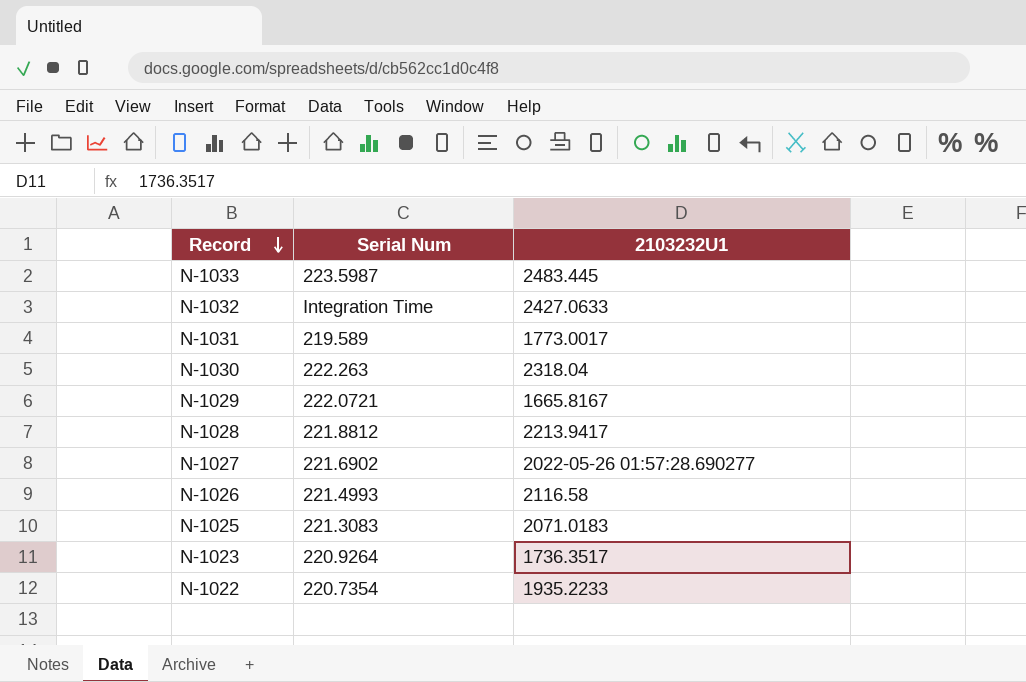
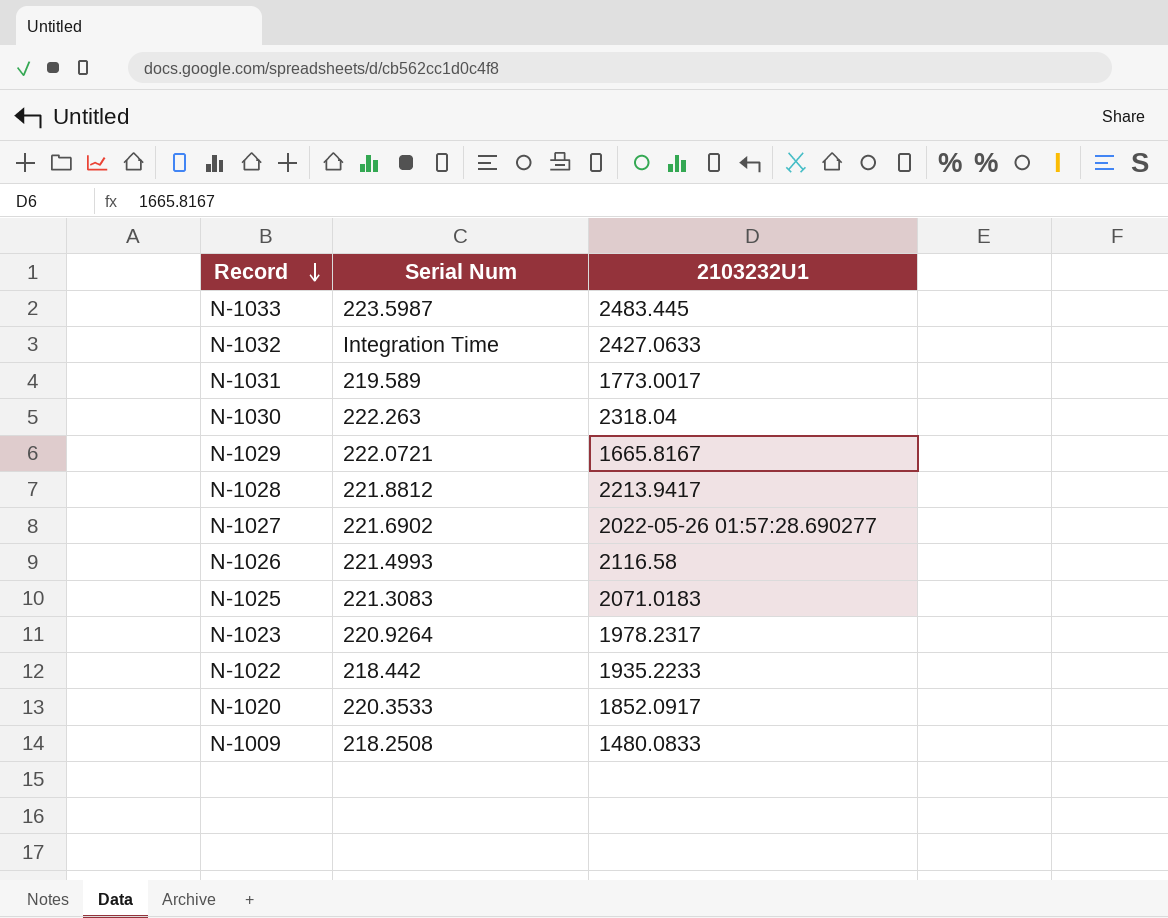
N-1023 | 2103232U1: 1736.3517 -> 1978.2317
N-1022 | Serial Num: 220.7354 -> 218.442
row N-1020: none -> 220.3533 | 1852.0917
row N-1009: none -> 218.2508 | 1480.0833

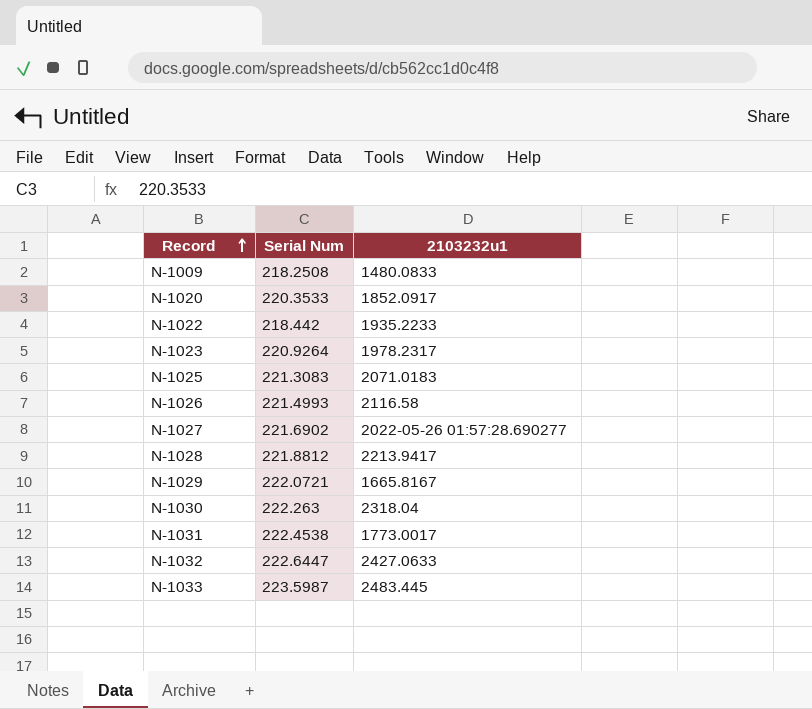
row order: Record descending -> Record ascending
column name: 2103232U1 -> 2103232u1
N-1031 | Serial Num: 219.589 -> 222.4538
N-1032 | Serial Num: Integration Time -> 222.6447

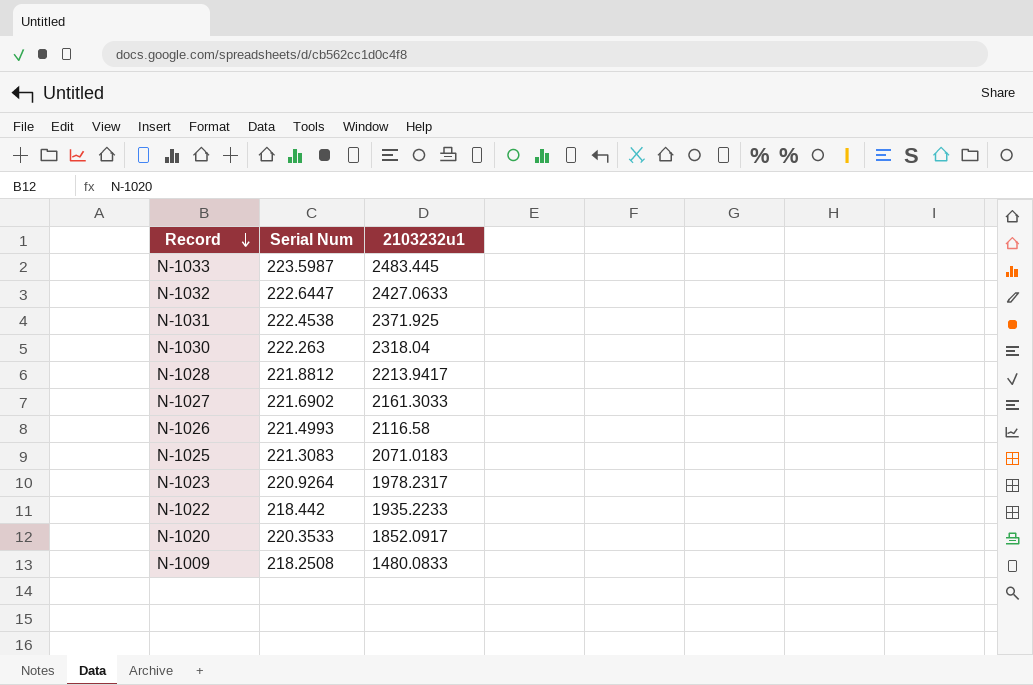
row order: Record ascending -> Record descending
row N-1029: 222.0721 | 1665.8167 -> none
N-1031 | 2103232u1: 1773.0017 -> 2371.925
N-1027 | 2103232u1: 2022-05-26 01:57:28.690277 -> 2161.3033

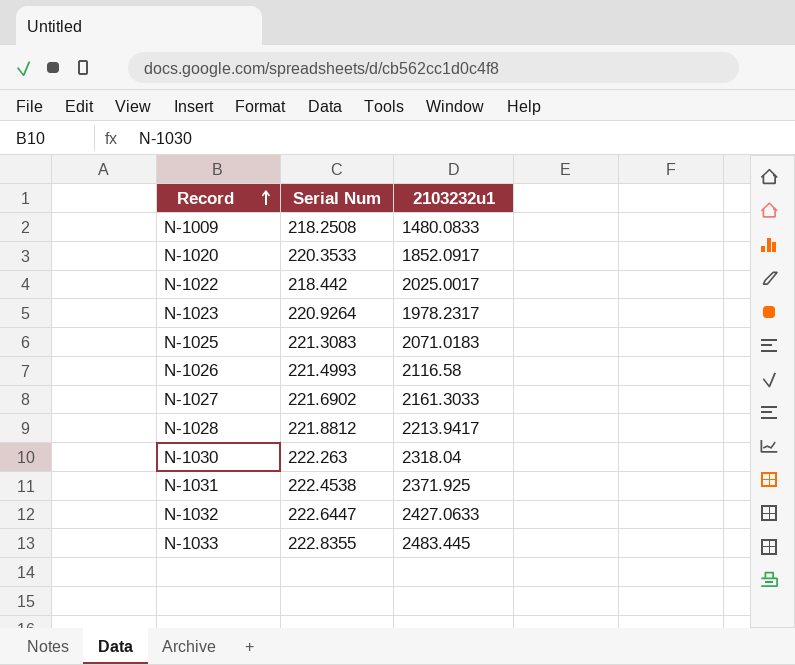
row order: Record descending -> Record ascending
N-1022 | 2103232u1: 1935.2233 -> 2025.0017
N-1033 | Serial Num: 223.5987 -> 222.8355

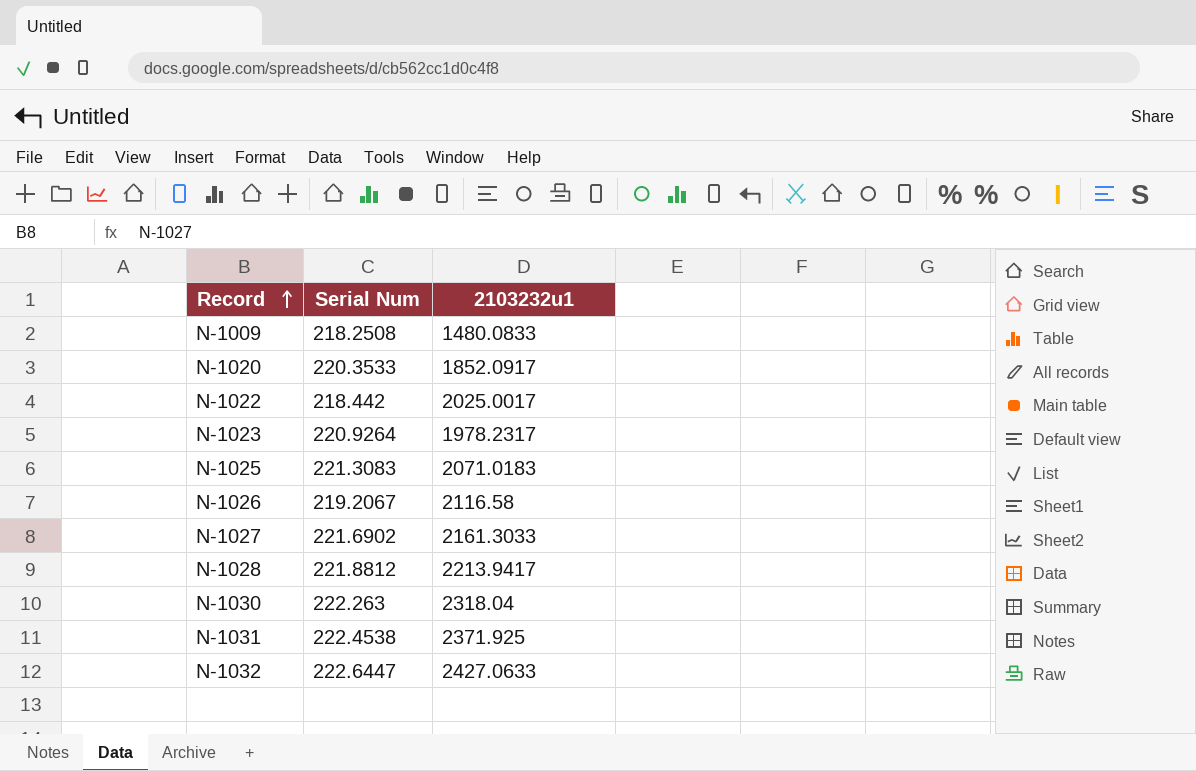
row N-1033: 222.8355 | 2483.445 -> none
N-1026 | Serial Num: 221.4993 -> 219.2067

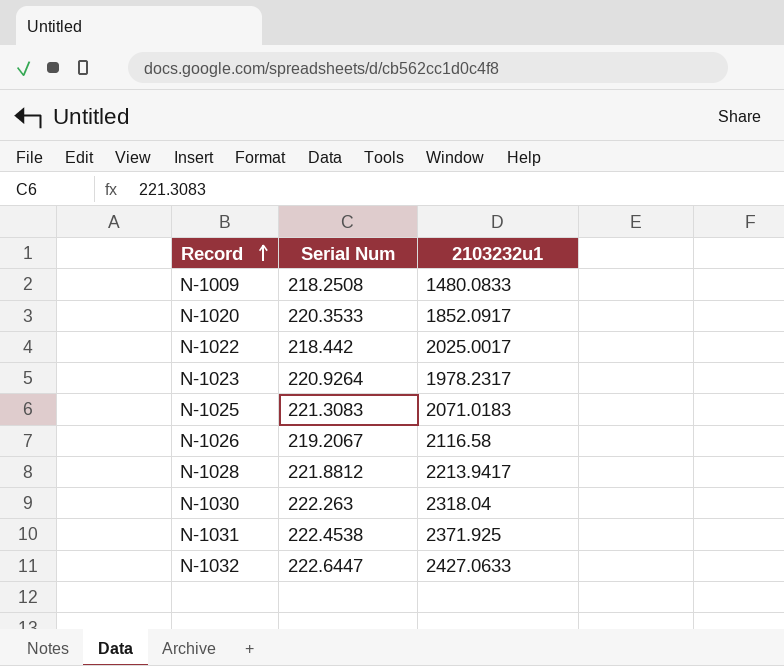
row N-1027: 221.6902 | 2161.3033 -> none

